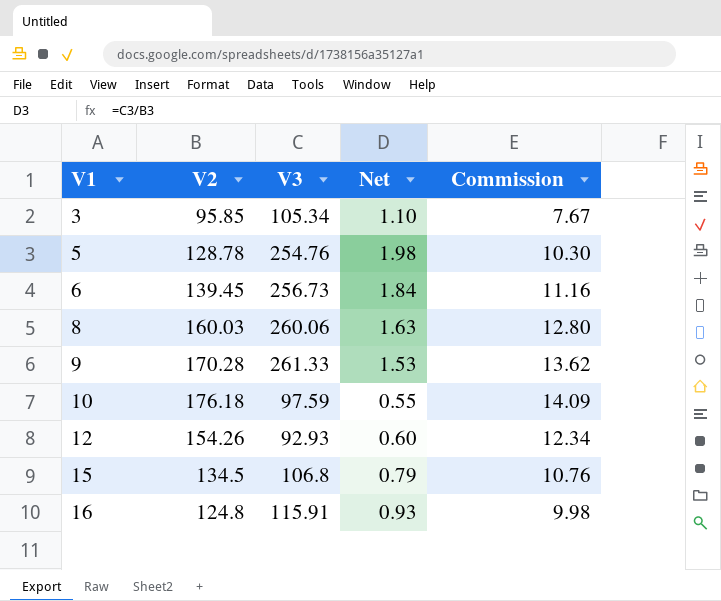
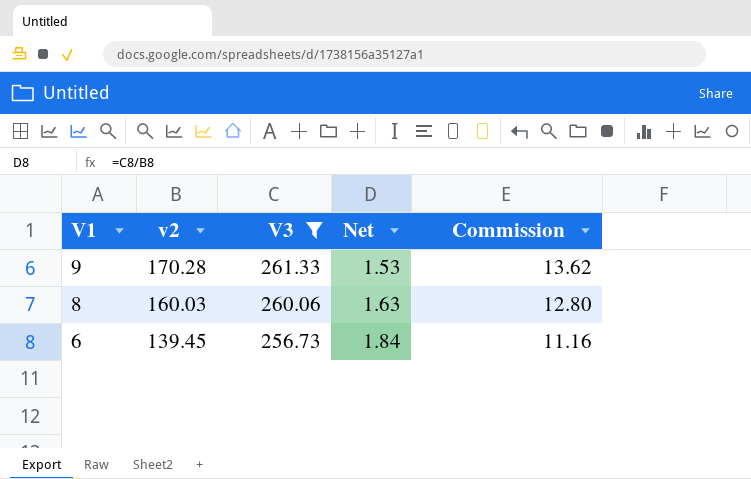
filter: none -> V3 >= 256.73
row order: V1 ascending -> V1 descending
column name: V2 -> v2

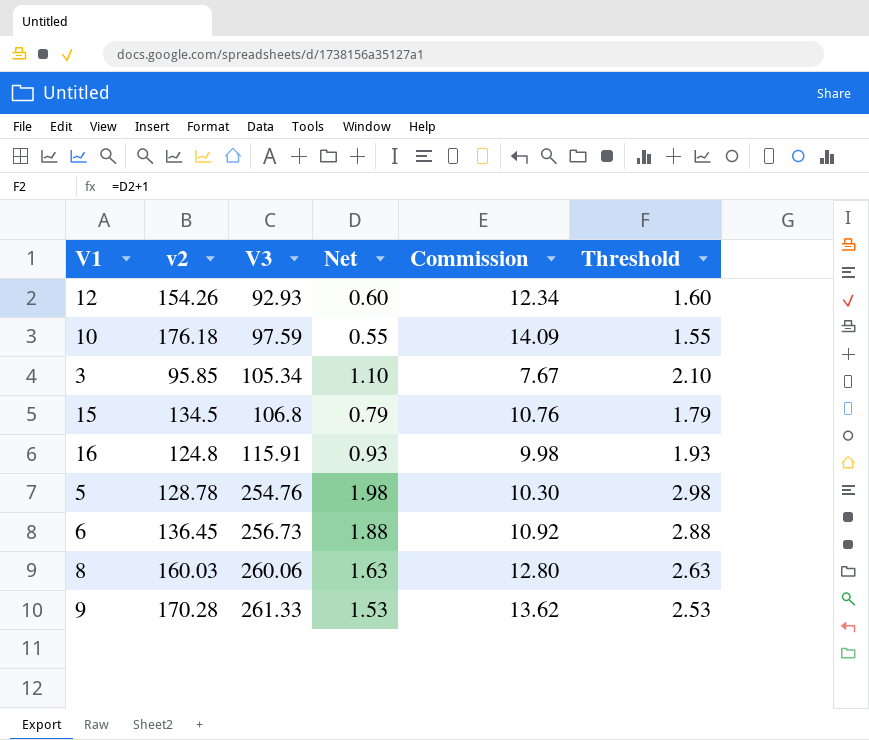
filter: V3 >= 256.73 -> none
row order: V1 descending -> V3 ascending
column Threshold | formula: none -> [Net] + 1
6 | v2: 139.45 -> 136.45
6 | Net: 1.84 -> 1.88
6 | Commission: 11.16 -> 10.92

